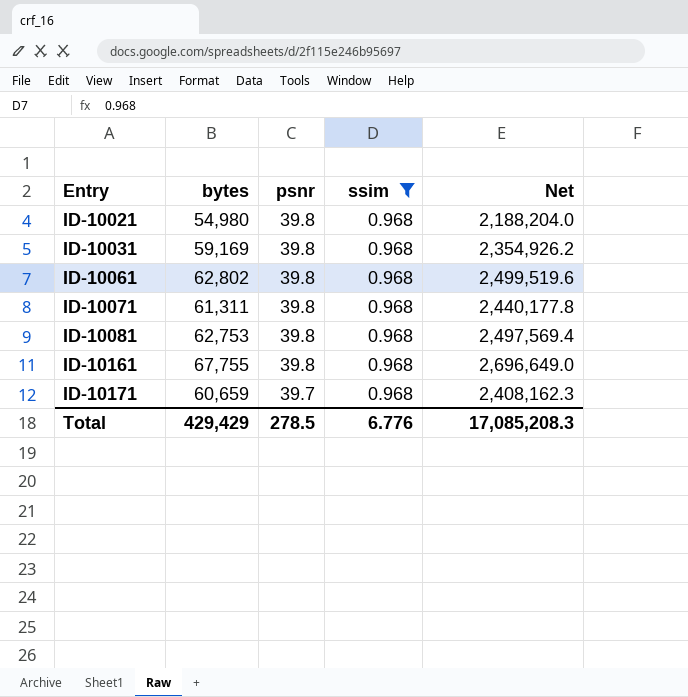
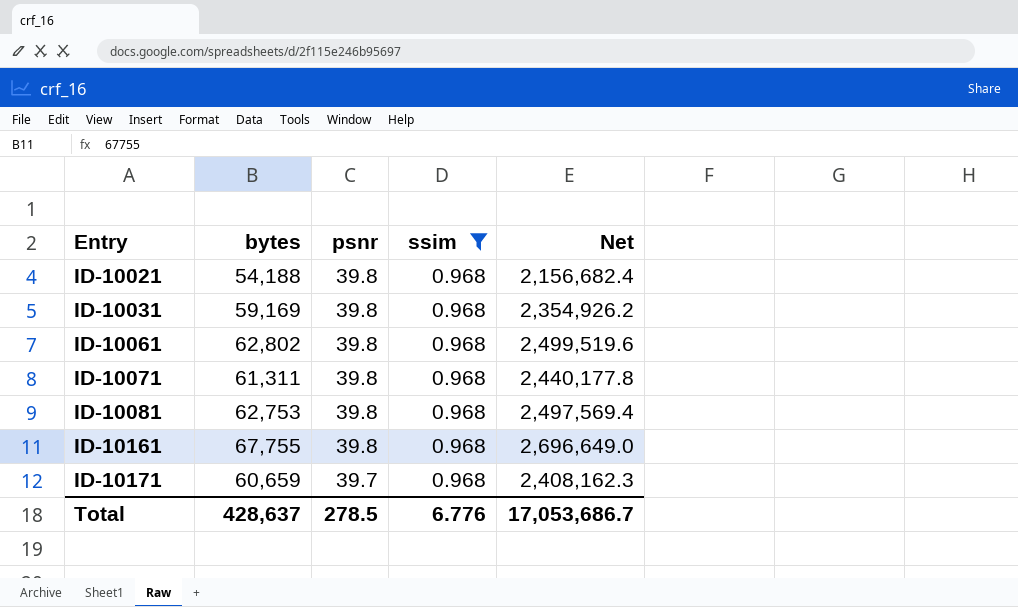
ID-10021 | bytes: 54,980 -> 54,188
ID-10021 | Net: 2,188,204.0 -> 2,156,682.4
Total | bytes: 429,429 -> 428,637
Total | Net: 17,085,208.3 -> 17,053,686.7

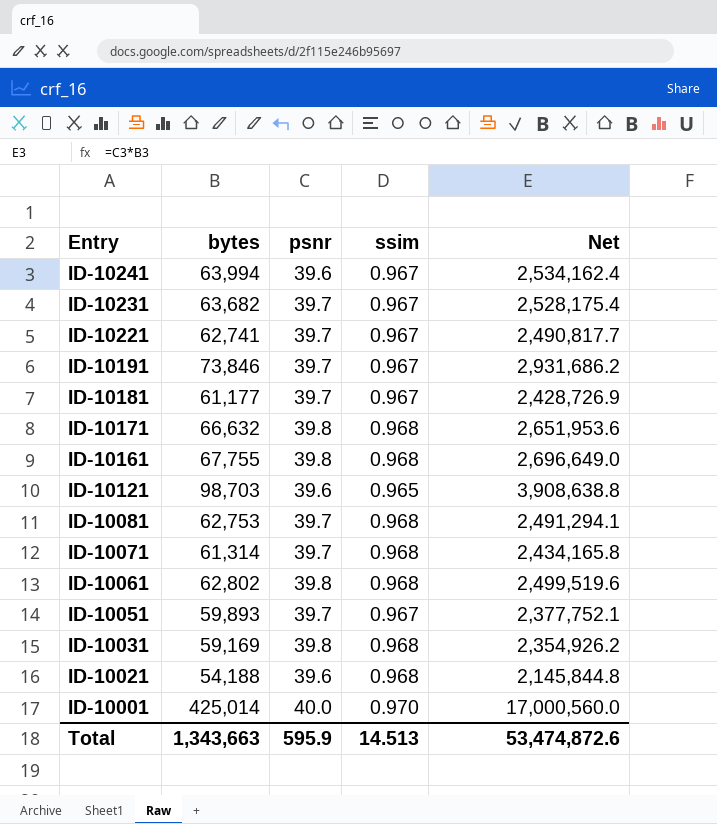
filter: ssim = 0.968 -> none
row order: Entry ascending -> Entry descending
ID-10171 | bytes: 60,659 -> 66,632
ID-10171 | psnr: 39.7 -> 39.8
ID-10171 | Net: 2,408,162.3 -> 2,651,953.6
ID-10081 | psnr: 39.8 -> 39.7
ID-10081 | Net: 2,497,569.4 -> 2,491,294.1
ID-10071 | bytes: 61,311 -> 61,314
ID-10071 | psnr: 39.8 -> 39.7
ID-10071 | Net: 2,440,177.8 -> 2,434,165.8
ID-10021 | psnr: 39.8 -> 39.6
ID-10021 | Net: 2,156,682.4 -> 2,145,844.8
Total | bytes: 428,637 -> 1,343,663
Total | psnr: 278.5 -> 595.9
Total | ssim: 6.776 -> 14.513
Total | Net: 17,053,686.7 -> 53,474,872.6

